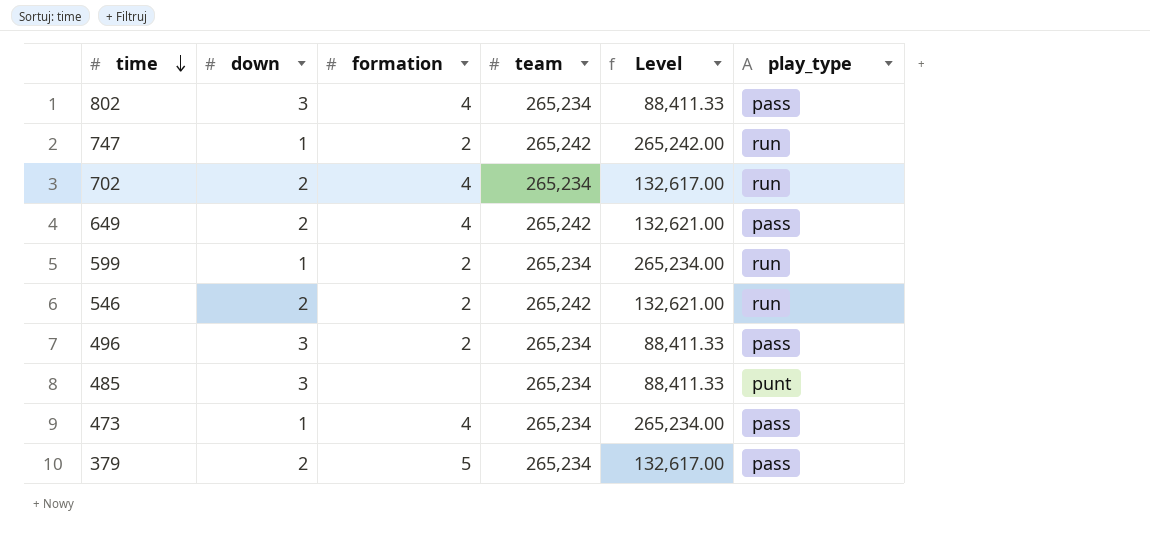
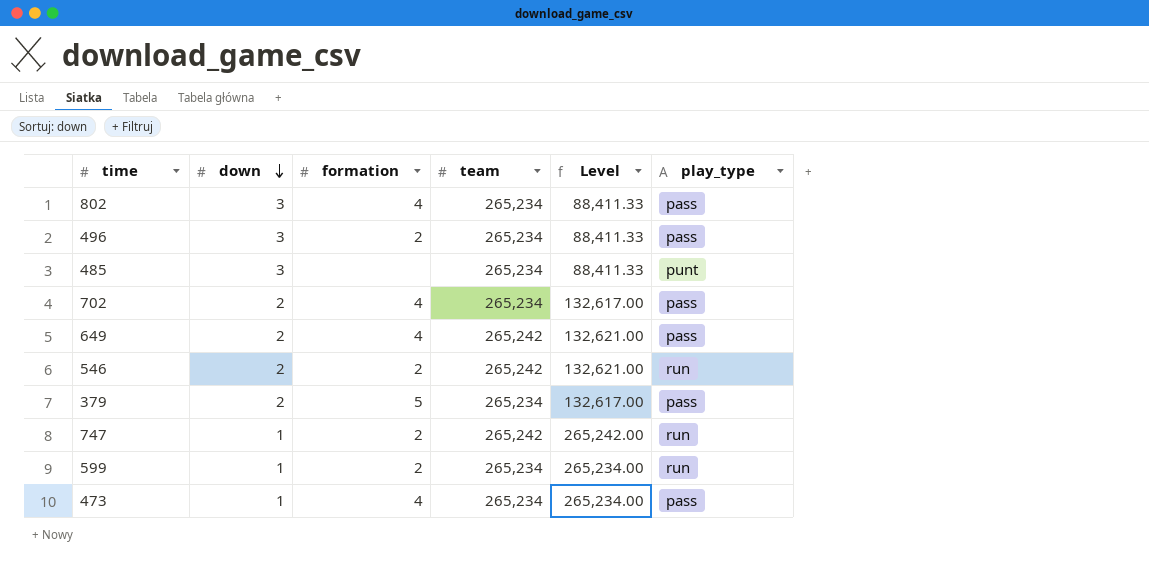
row order: time descending -> down descending
702 | play_type: run -> pass

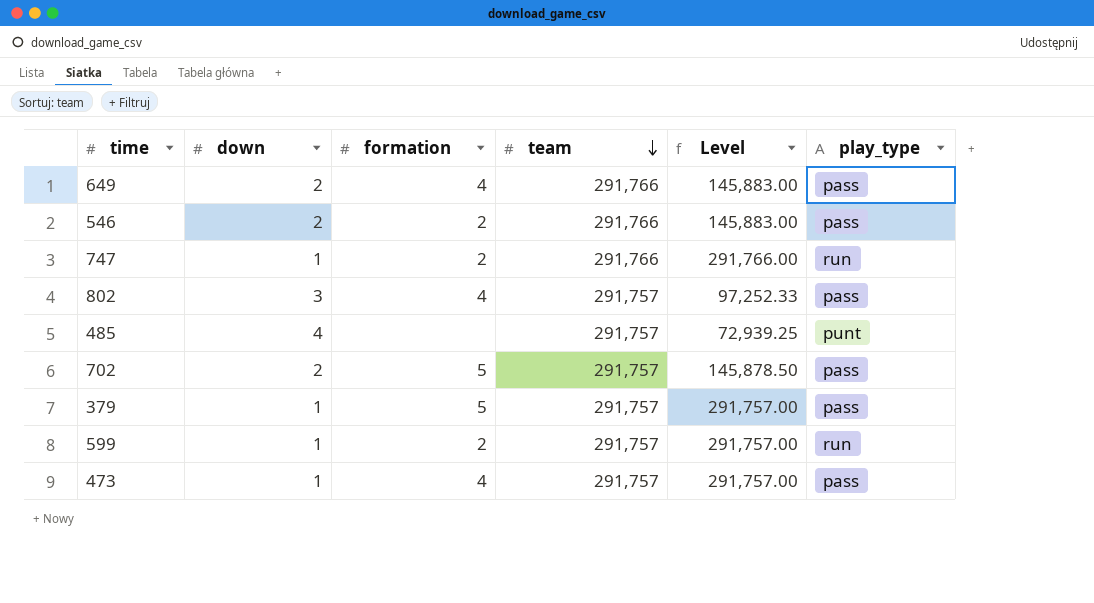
row order: down descending -> team descending
row 496: 3 | 2 | 265,234 | 88,411.33 | pass -> none
649 | team: 265,242 -> 291,766
649 | Level: 132,621.00 -> 145,883.00
546 | team: 265,242 -> 291,766
546 | Level: 132,621.00 -> 145,883.00
546 | play_type: run -> pass
747 | team: 265,242 -> 291,766
747 | Level: 265,242.00 -> 291,766.00
802 | team: 265,234 -> 291,757
802 | Level: 88,411.33 -> 97,252.33
485 | down: 3 -> 4
485 | team: 265,234 -> 291,757
485 | Level: 88,411.33 -> 72,939.25
702 | formation: 4 -> 5
702 | team: 265,234 -> 291,757
702 | Level: 132,617.00 -> 145,878.50
379 | down: 2 -> 1
379 | team: 265,234 -> 291,757
379 | Level: 132,617.00 -> 291,757.00
599 | team: 265,234 -> 291,757
599 | Level: 265,234.00 -> 291,757.00
473 | team: 265,234 -> 291,757
473 | Level: 265,234.00 -> 291,757.00

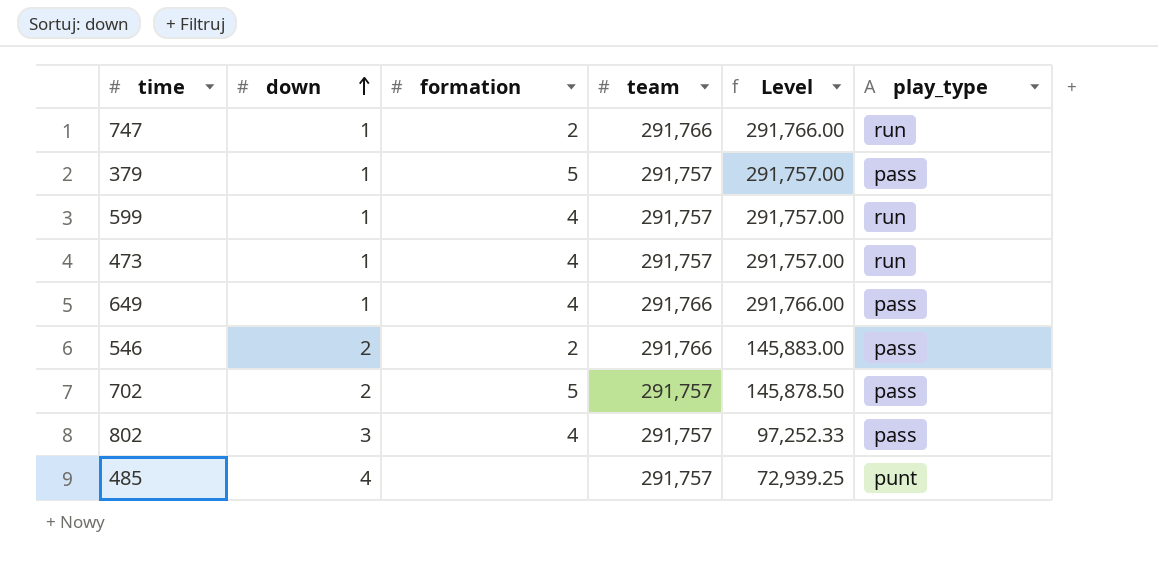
row order: team descending -> down ascending
599 | formation: 2 -> 4
473 | play_type: pass -> run
649 | down: 2 -> 1
649 | Level: 145,883.00 -> 291,766.00

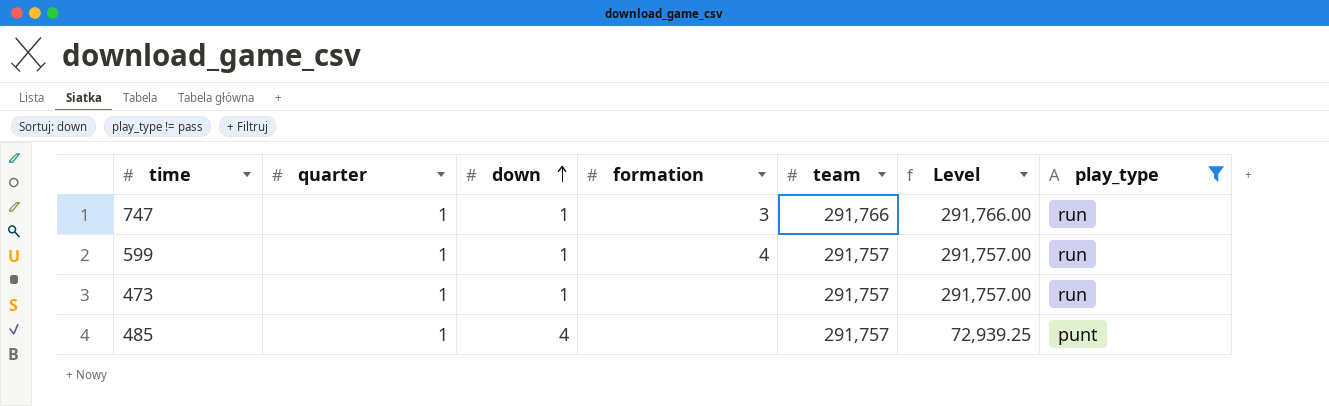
filter: none -> play_type != pass
column quarter | position: none -> 2
747 | formation: 2 -> 3
473 | formation: 4 -> none

